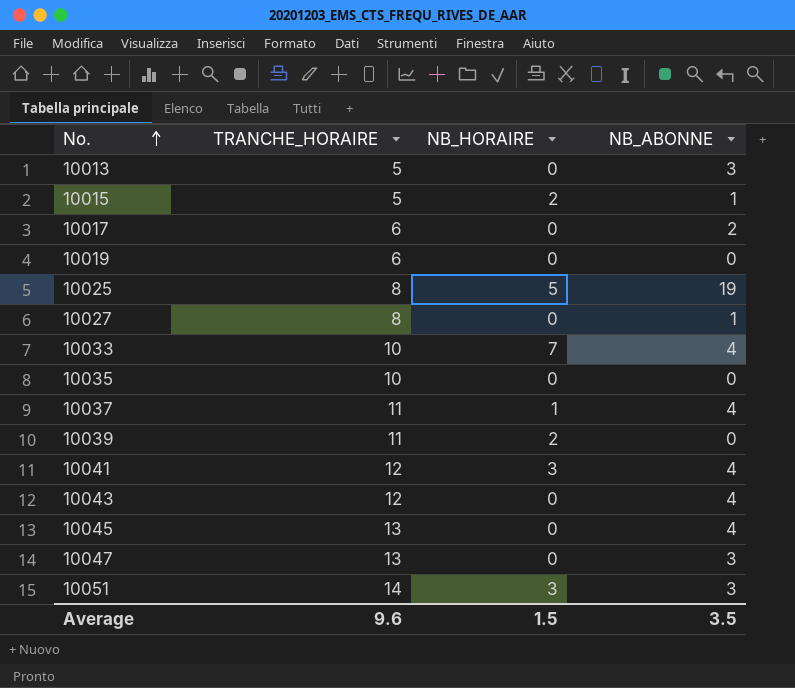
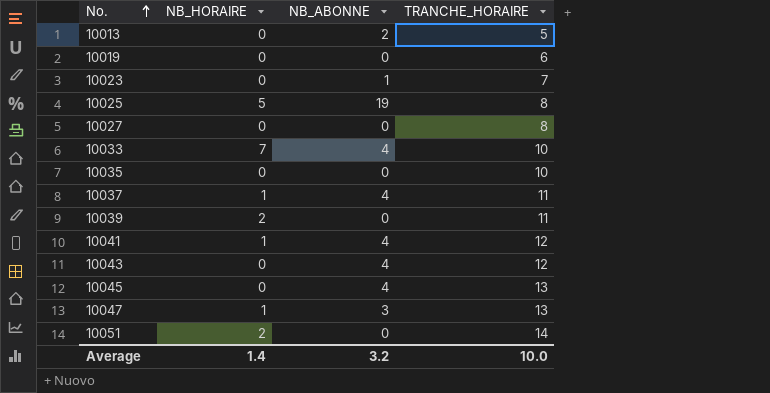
column TRANCHE_HORAIRE | position: 2 -> 4
row 10015: 5 | 2 | 1 -> none
row 10017: 6 | 0 | 2 -> none
10013 | NB_ABONNE: 3 -> 2
row 10023: none -> 0 | 1 | 7
10027 | NB_ABONNE: 1 -> 0
10041 | NB_HORAIRE: 3 -> 1
10047 | NB_HORAIRE: 0 -> 1
10051 | NB_HORAIRE: 3 -> 2
10051 | NB_ABONNE: 3 -> 0
Average | NB_HORAIRE: 1.5 -> 1.4
Average | NB_ABONNE: 3.5 -> 3.2
Average | TRANCHE_HORAIRE: 9.6 -> 10.0

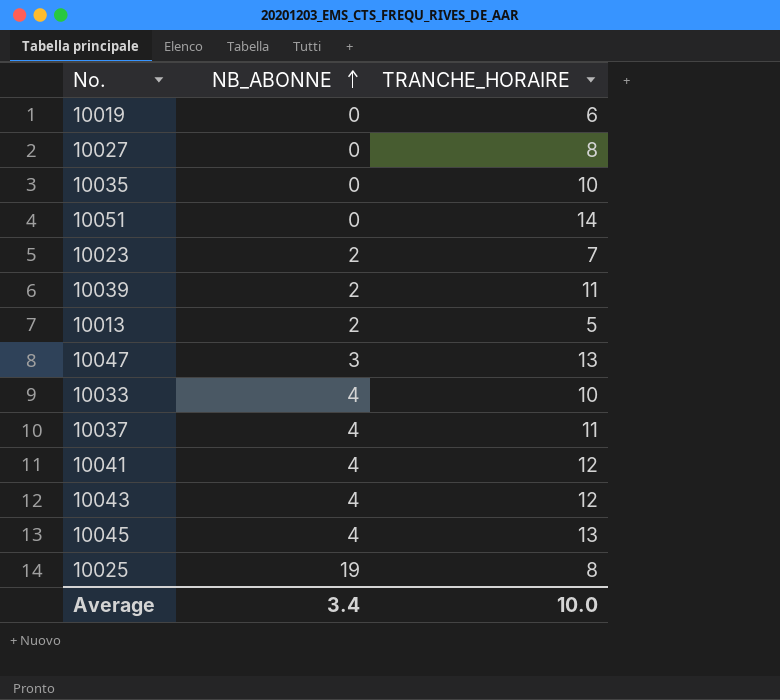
row order: No. ascending -> NB_ABONNE ascending
column NB_HORAIRE | position: 2 -> none
10023 | NB_ABONNE: 1 -> 2
10039 | NB_ABONNE: 0 -> 2
Average | NB_ABONNE: 3.2 -> 3.4

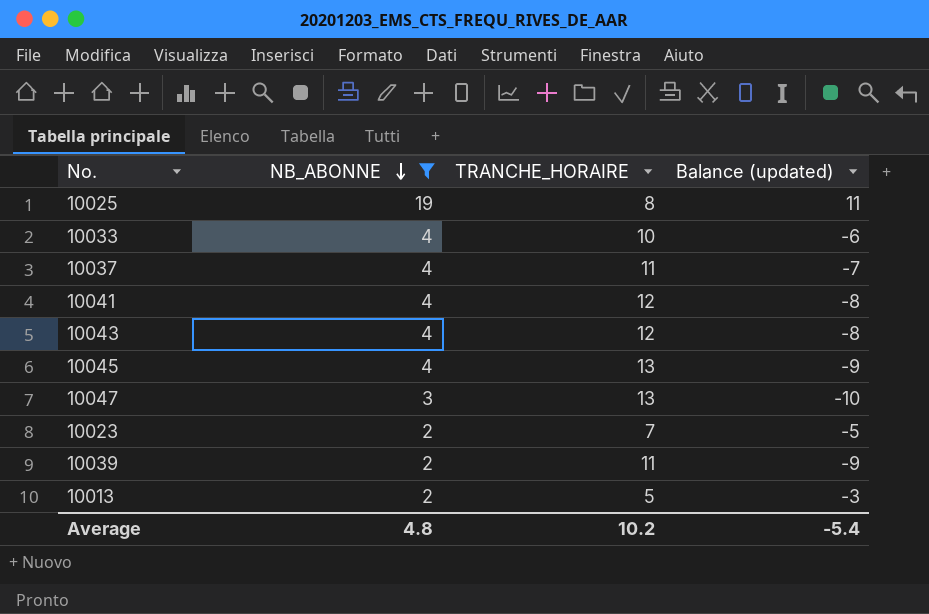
filter: none -> NB_ABONNE != 0
row order: NB_ABONNE ascending -> NB_ABONNE descending
column Balance (updated) | formula: none -> [NB_ABONNE] - [TRANCHE_HORAIRE]
Average | NB_ABONNE: 3.4 -> 4.8
Average | TRANCHE_HORAIRE: 10.0 -> 10.2

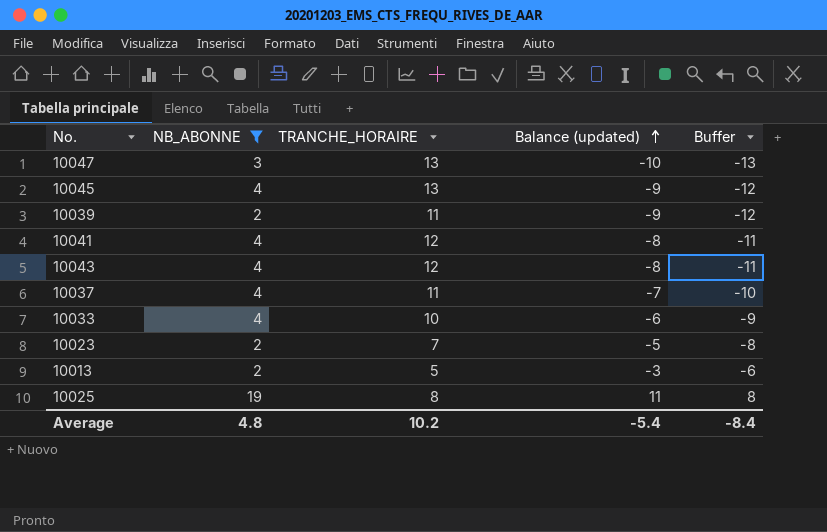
row order: NB_ABONNE descending -> Balance (updated) ascending
column Buffer | formula: none -> [Balance (updated)] - 3

